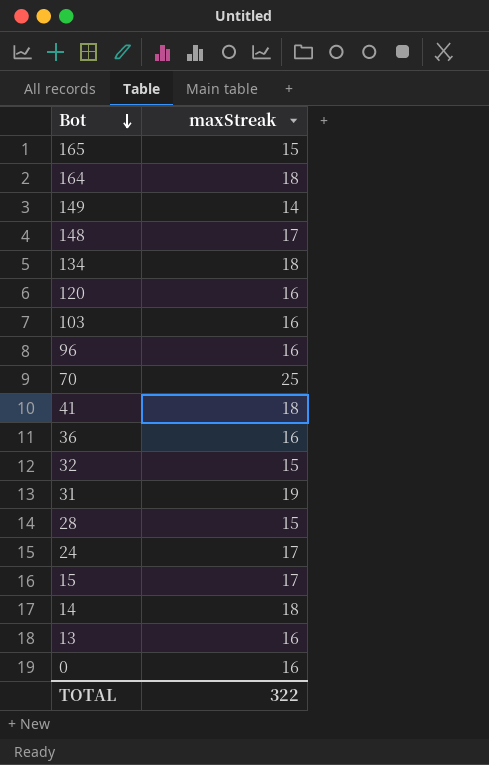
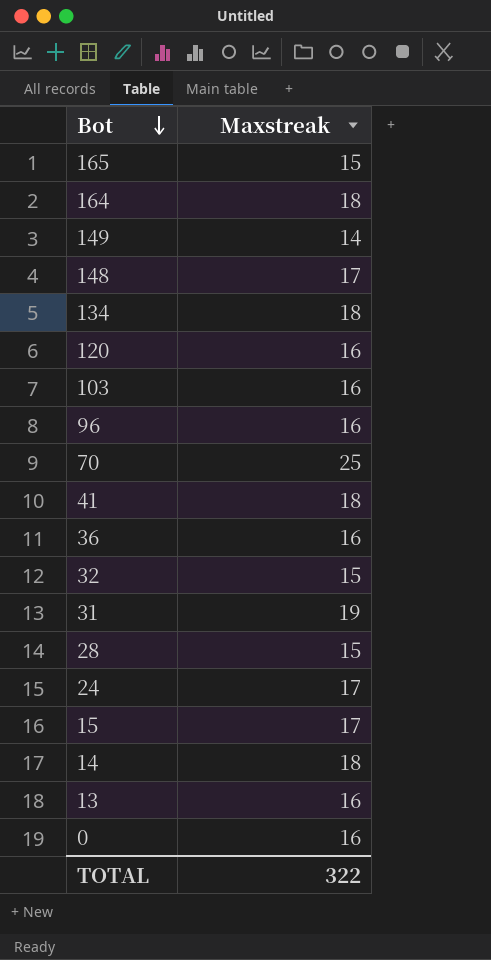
column name: maxStreak -> Maxstreak

